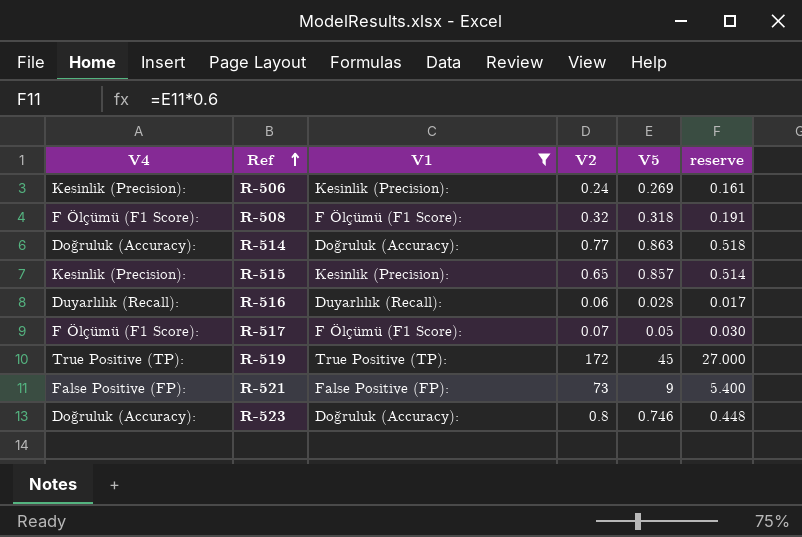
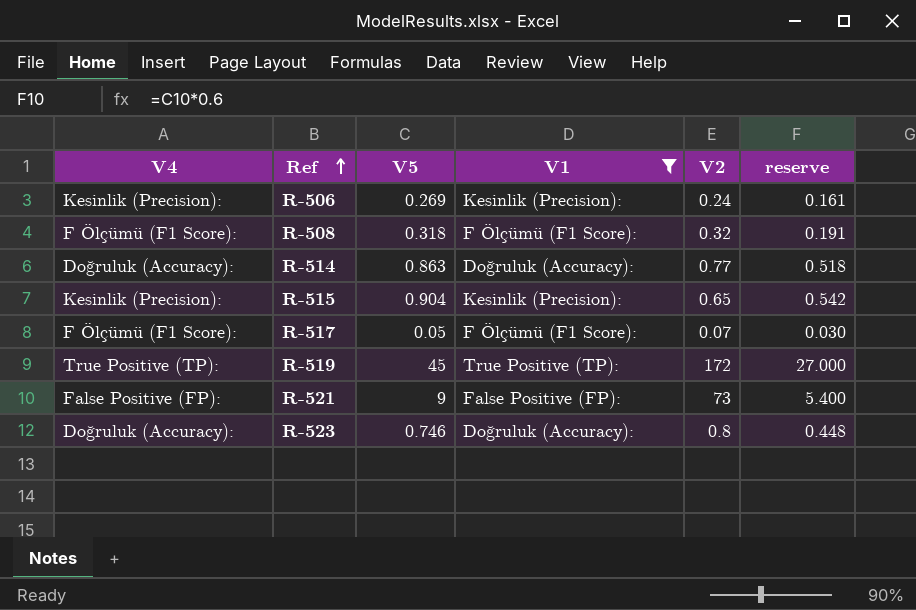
column V5 | position: 5 -> 3
row R-516: Duyarlılık (Recall): | Duyarlılık (Recall): | 0.06 | 0.028 | 0.017 -> none
R-515 | V5: 0.857 -> 0.904
R-515 | reserve: 0.514 -> 0.542

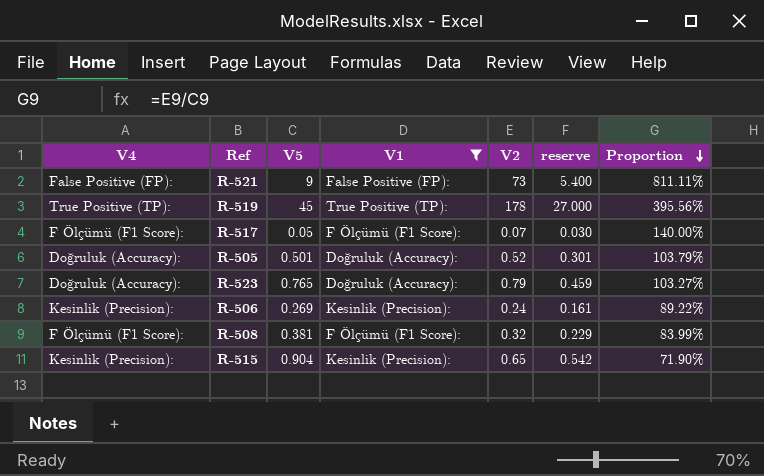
row order: Ref ascending -> Proportion descending
column Proportion | formula: none -> [V2] / [V5]
row R-514: Doğruluk (Accuracy): | 0.863 | Doğruluk (Accuracy): | 0.77 | 0.518 -> none
R-519 | V2: 172 -> 178
row R-505: none -> Doğruluk (Accuracy): | 0.501 | Doğruluk (Accuracy): | 0.52 | 0.301 | 103.79%
R-523 | V5: 0.746 -> 0.765
R-523 | V2: 0.8 -> 0.79
R-523 | reserve: 0.448 -> 0.459
R-508 | V5: 0.318 -> 0.381
R-508 | reserve: 0.191 -> 0.229

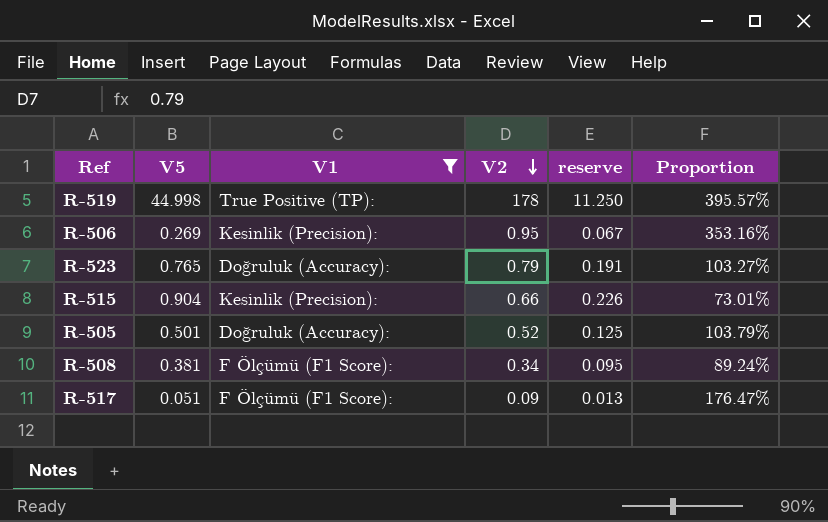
row order: Proportion descending -> V2 descending
column V4 | position: 1 -> none
column reserve | formula: [V5] * 0.6 -> [V5] * 0.25
row R-521: False Positive (FP): | 9 | False Positive (FP): | 73 | 5.400 | 811.11% -> none
R-519 | V5: 45 -> 44.998
R-519 | Proportion: 395.56% -> 395.57%
R-506 | V2: 0.24 -> 0.95
R-506 | Proportion: 89.22% -> 353.16%
R-515 | V2: 0.65 -> 0.66
R-515 | Proportion: 71.90% -> 73.01%
R-508 | V2: 0.32 -> 0.34
R-508 | Proportion: 83.99% -> 89.24%
R-517 | V5: 0.05 -> 0.051
R-517 | V2: 0.07 -> 0.09
R-517 | Proportion: 140.00% -> 176.47%

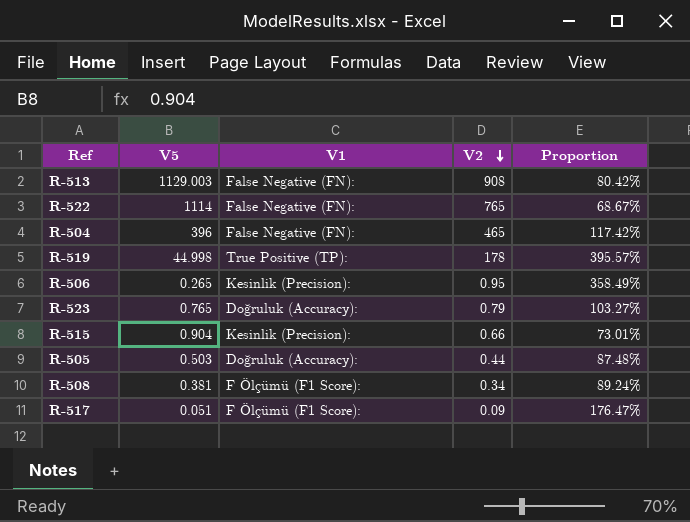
filter: V1 != False Negative (FN): -> none
column reserve | formula: [V5] * 0.25 -> none
R-506 | V5: 0.269 -> 0.265
R-506 | Proportion: 353.16% -> 358.49%
R-505 | V5: 0.501 -> 0.503
R-505 | V2: 0.52 -> 0.44
R-505 | Proportion: 103.79% -> 87.48%

